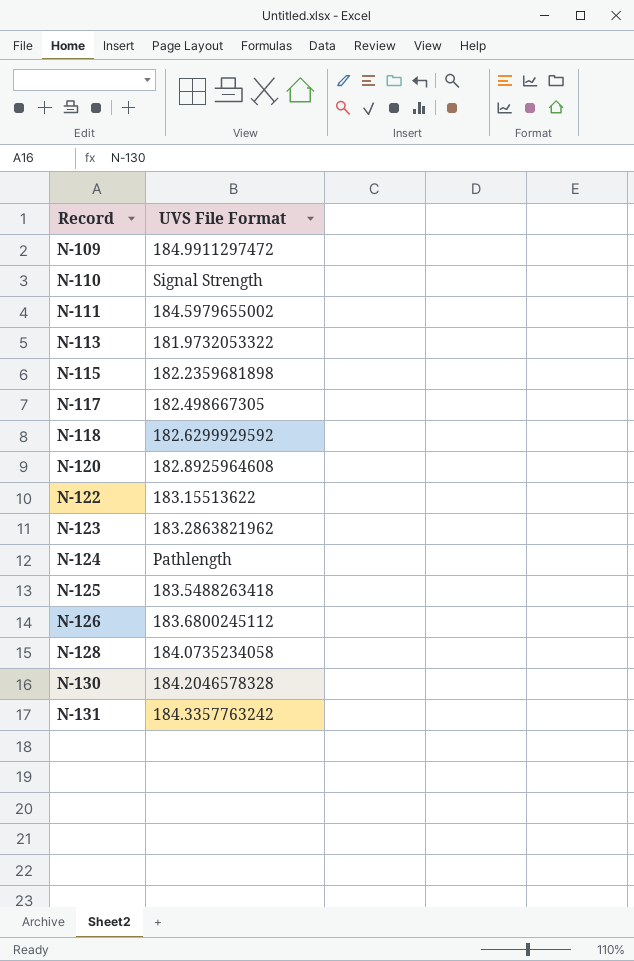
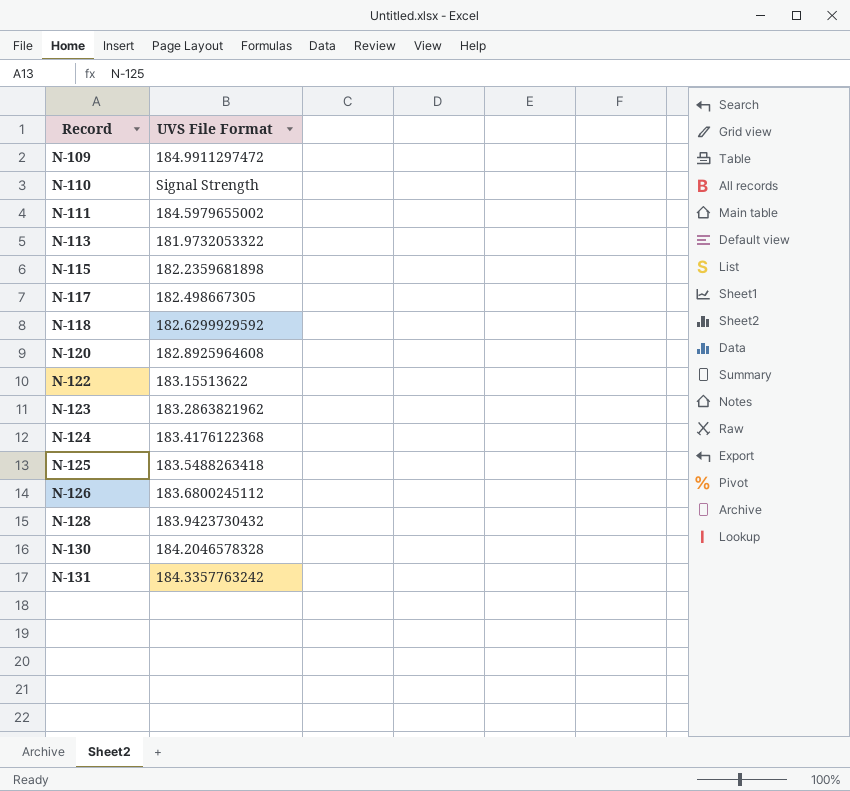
N-124 | UVS File Format: Pathlength -> 183.4176122368
N-128 | UVS File Format: 184.0735234058 -> 183.9423730432

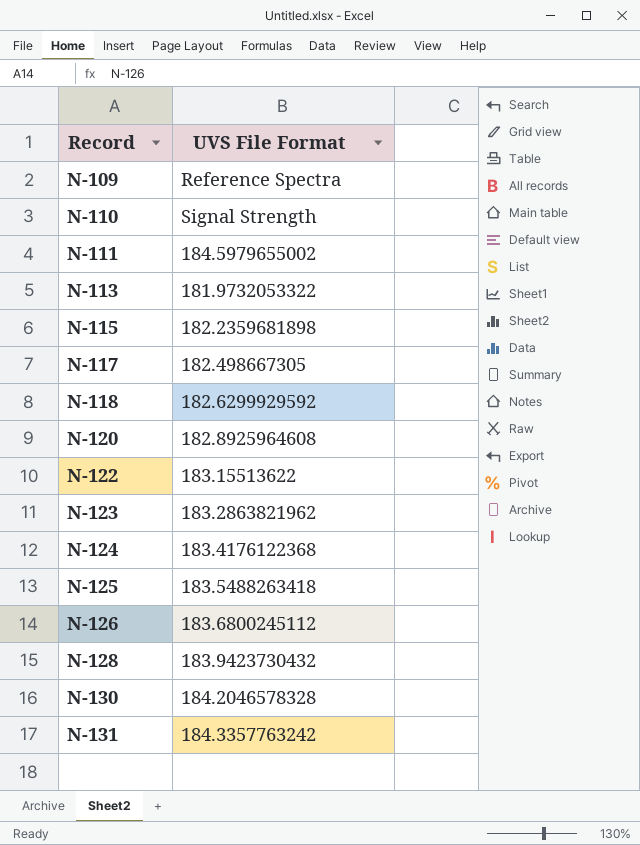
N-109 | UVS File Format: 184.9911297472 -> Reference Spectra

